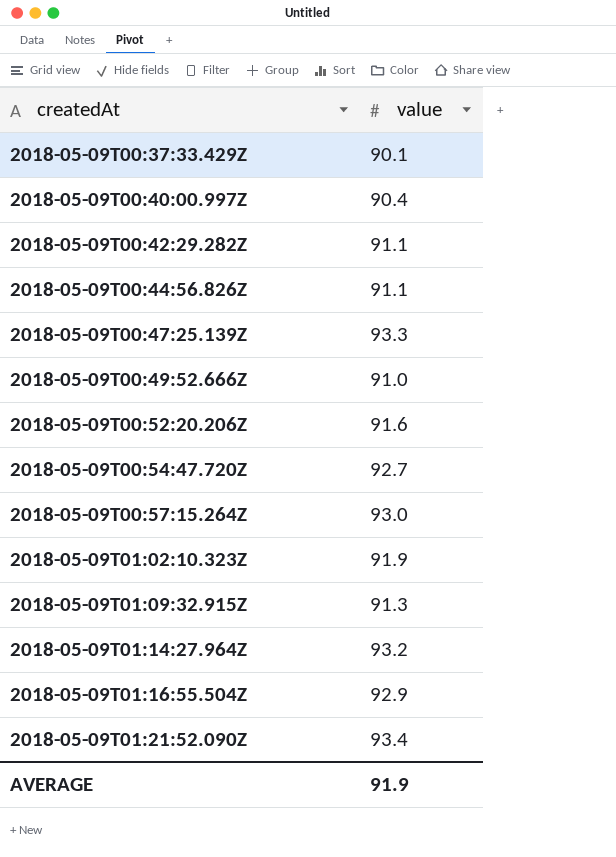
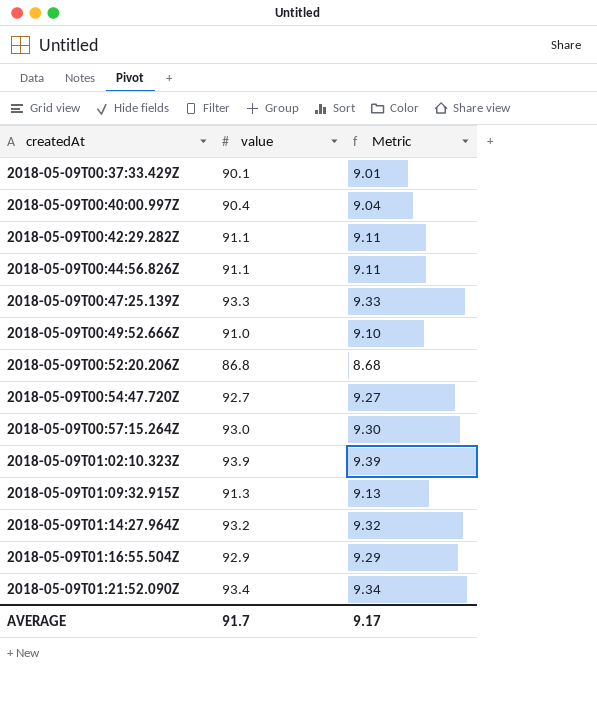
column Metric | formula: none -> [value] * 0.1
2018-05-09T00:52:20.206Z | value: 91.6 -> 86.8
2018-05-09T01:02:10.323Z | value: 91.9 -> 93.9
AVERAGE | value: 91.9 -> 91.7

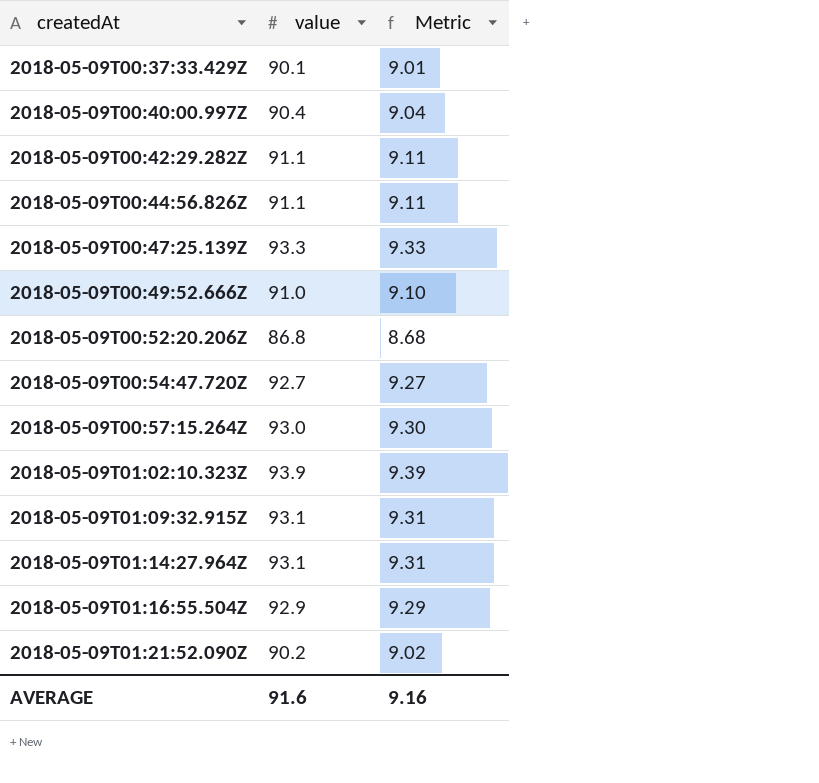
2018-05-09T01:09:32.915Z | value: 91.3 -> 93.1
2018-05-09T01:09:32.915Z | Metric: 9.13 -> 9.31
2018-05-09T01:14:27.964Z | value: 93.2 -> 93.1
2018-05-09T01:14:27.964Z | Metric: 9.32 -> 9.31
2018-05-09T01:21:52.090Z | value: 93.4 -> 90.2
2018-05-09T01:21:52.090Z | Metric: 9.34 -> 9.02
AVERAGE | value: 91.7 -> 91.6
AVERAGE | Metric: 9.17 -> 9.16

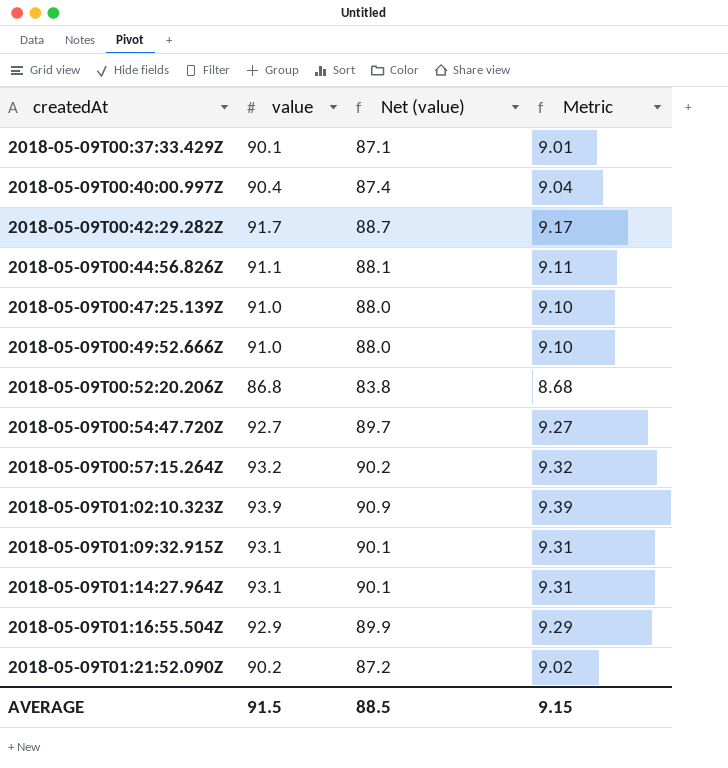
column Net (value) | formula: none -> [value] - 3
2018-05-09T00:42:29.282Z | value: 91.1 -> 91.7
2018-05-09T00:42:29.282Z | Metric: 9.11 -> 9.17
2018-05-09T00:47:25.139Z | value: 93.3 -> 91.0
2018-05-09T00:47:25.139Z | Metric: 9.33 -> 9.10
2018-05-09T00:57:15.264Z | value: 93.0 -> 93.2
2018-05-09T00:57:15.264Z | Metric: 9.30 -> 9.32
AVERAGE | value: 91.6 -> 91.5
AVERAGE | Metric: 9.16 -> 9.15

